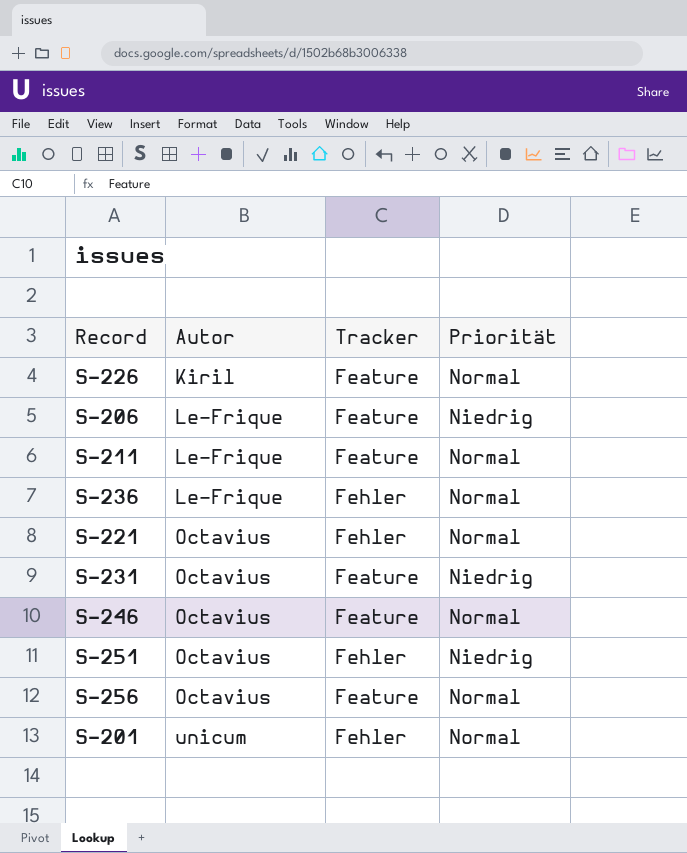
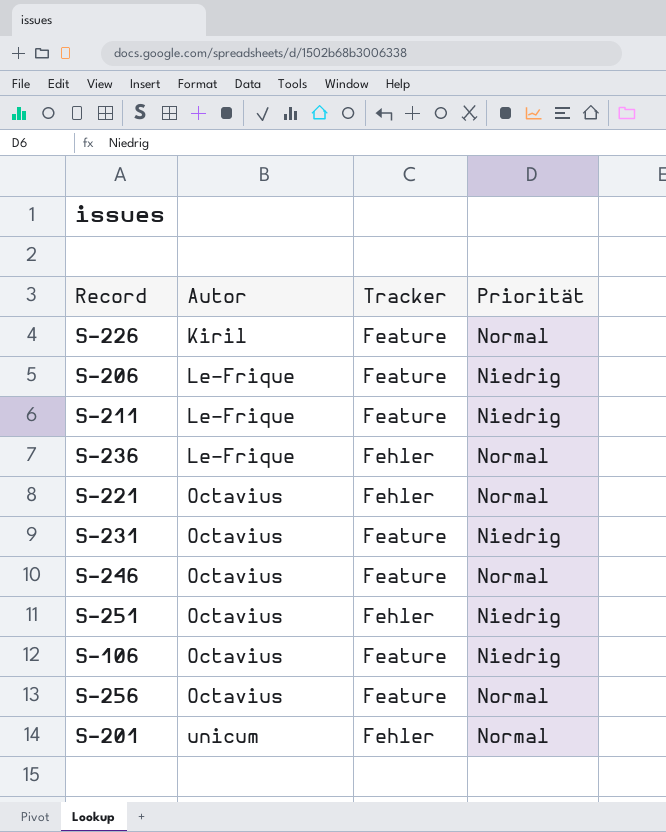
S-211 | Priorität: Normal -> Niedrig
row S-106: none -> Octavius | Feature | Niedrig

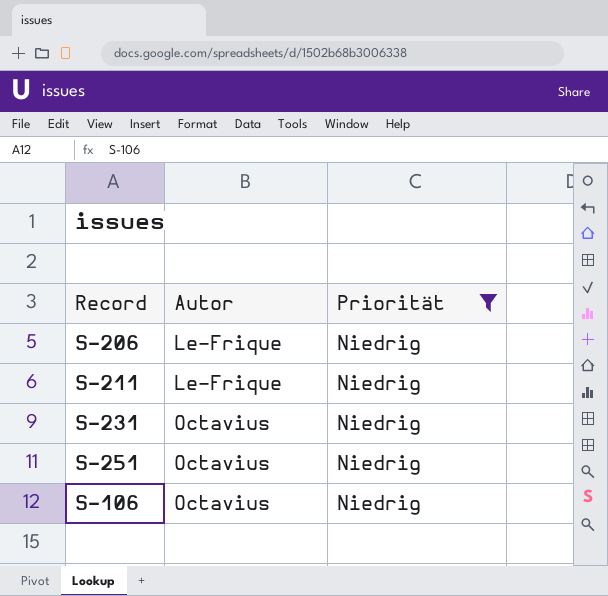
filter: none -> Priorität = Niedrig
column Tracker | position: 3 -> none

